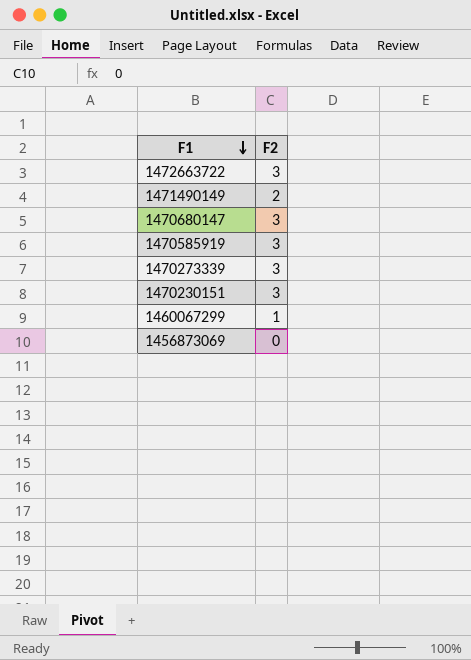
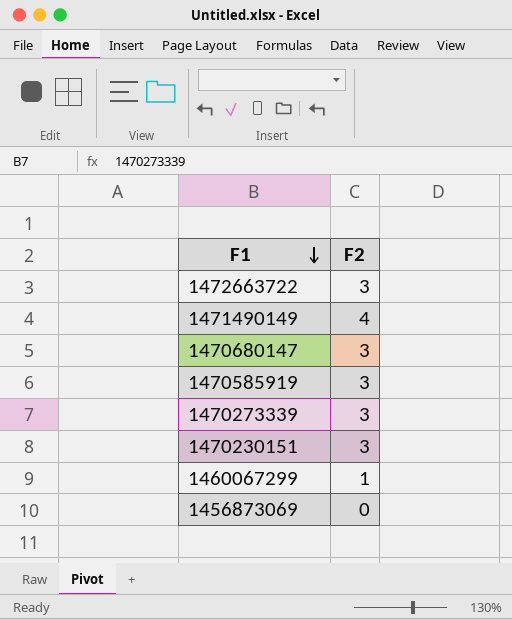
1471490149 | F2: 2 -> 4

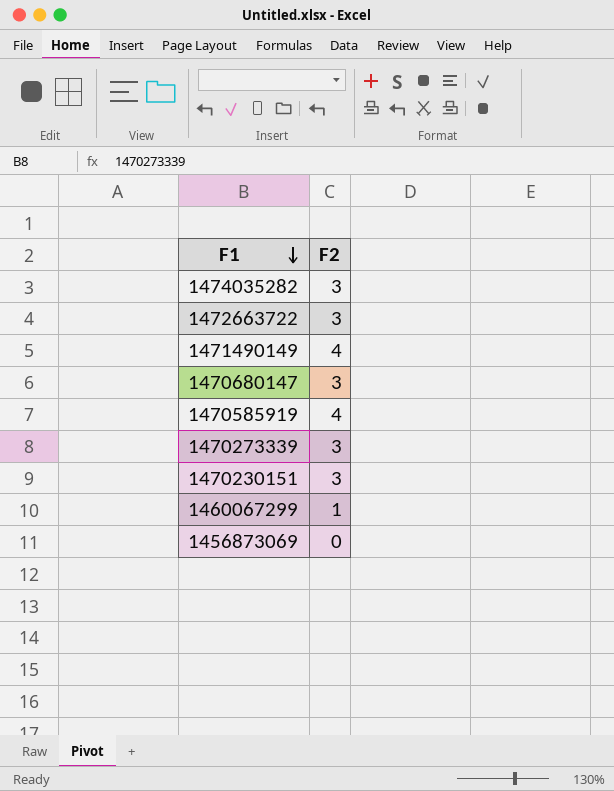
row 1474035282: none -> 3
1470585919 | F2: 3 -> 4

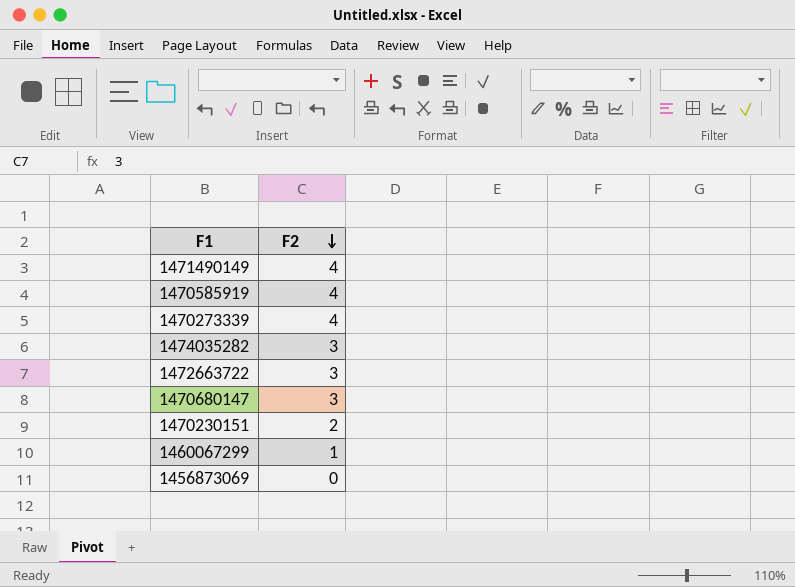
row order: F1 descending -> F2 descending
1470273339 | F2: 3 -> 4
1470230151 | F2: 3 -> 2

